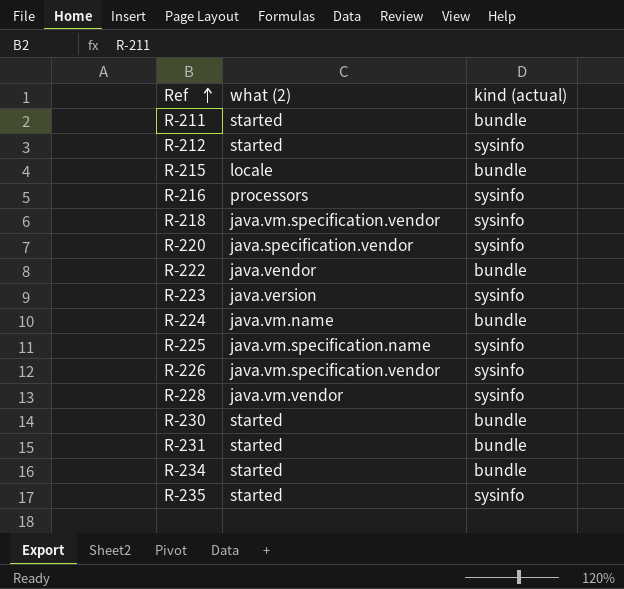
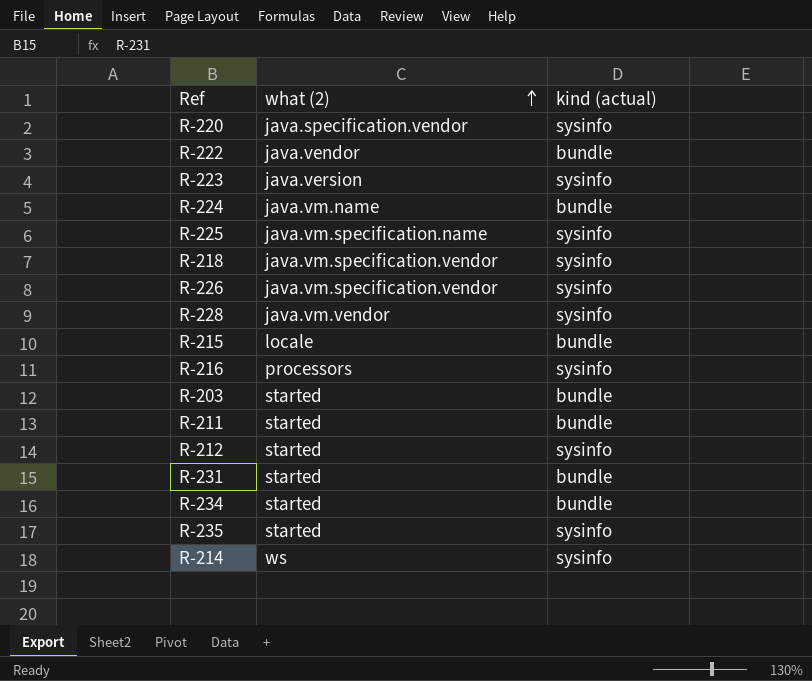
row order: Ref ascending -> what (2) ascending
row R-230: started | bundle -> none
row R-203: none -> started | bundle
row R-214: none -> ws | sysinfo

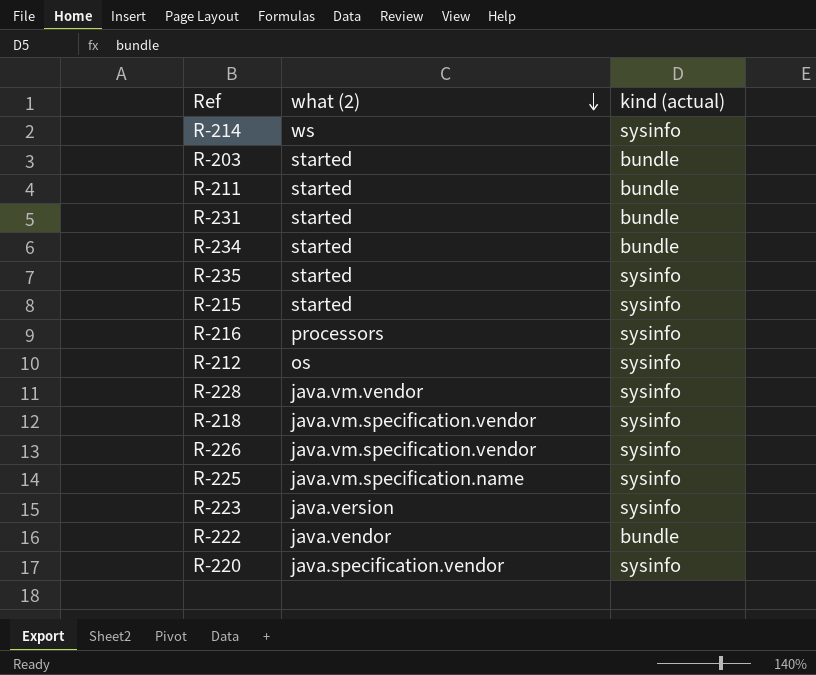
row order: what (2) ascending -> what (2) descending
row R-224: java.vm.name | bundle -> none
R-215 | what (2): locale -> started
R-215 | kind (actual): bundle -> sysinfo
R-212 | what (2): started -> os

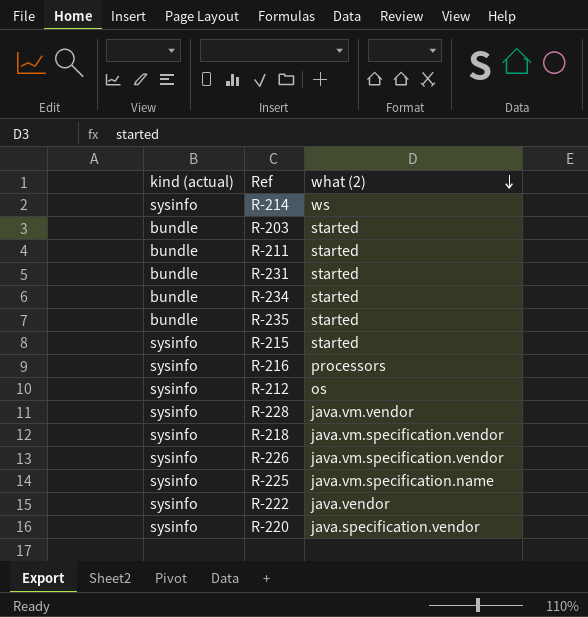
column kind (actual) | position: 3 -> 1
row R-223: java.version | sysinfo -> none
R-235 | kind (actual): sysinfo -> bundle
R-222 | kind (actual): bundle -> sysinfo

